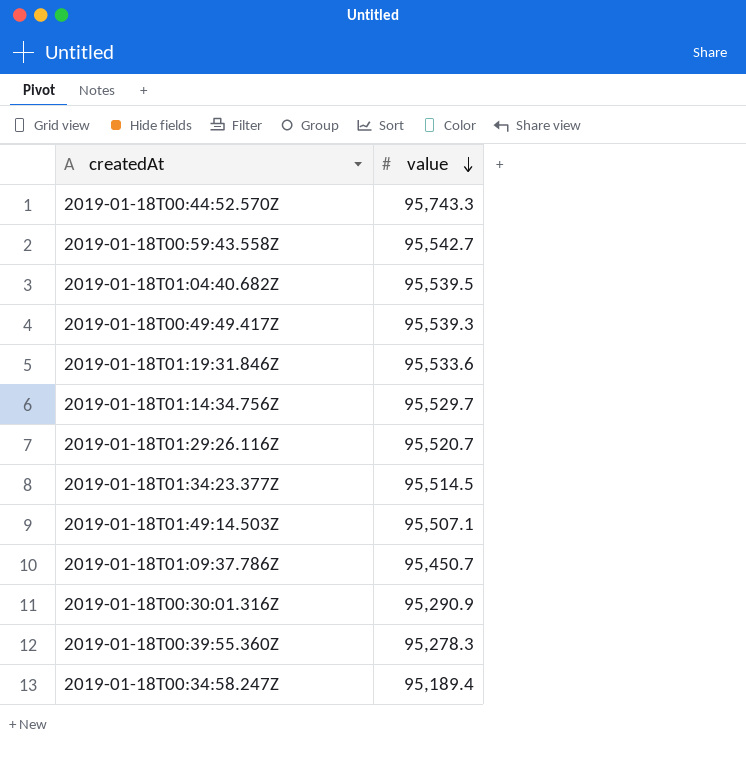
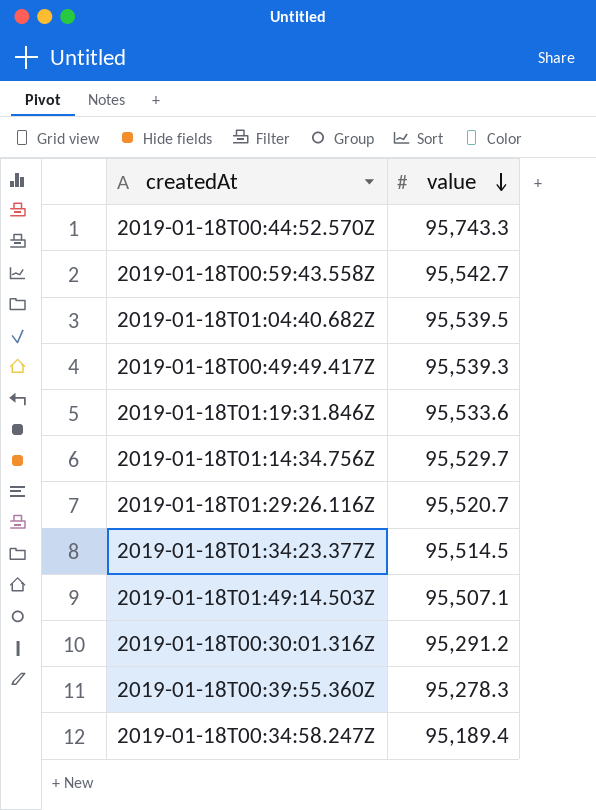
row 2019-01-18T01:09:37.786Z: 95,450.7 -> none
2019-01-18T00:30:01.316Z | value: 95,290.9 -> 95,291.2

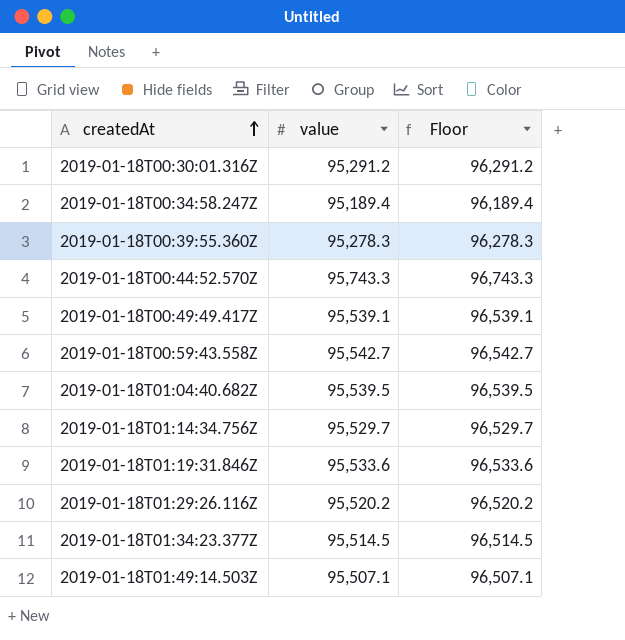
row order: value descending -> createdAt ascending
column Floor | formula: none -> [value] + 1000
2019-01-18T00:49:49.417Z | value: 95,539.3 -> 95,539.1
2019-01-18T01:29:26.116Z | value: 95,520.7 -> 95,520.2

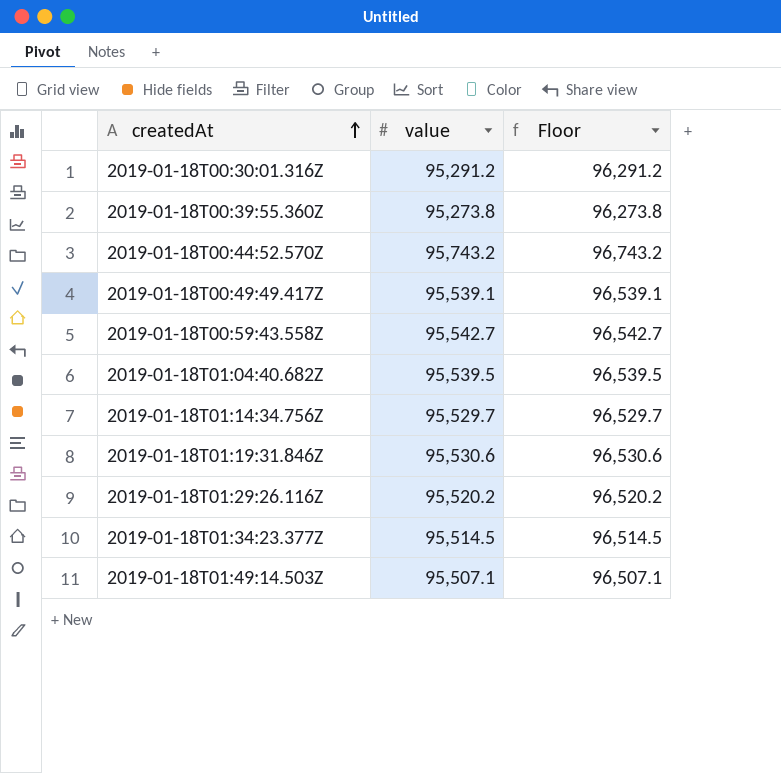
row 2019-01-18T00:34:58.247Z: 95,189.4 | 96,189.4 -> none
2019-01-18T00:39:55.360Z | value: 95,278.3 -> 95,273.8
2019-01-18T00:39:55.360Z | Floor: 96,278.3 -> 96,273.8
2019-01-18T00:44:52.570Z | value: 95,743.3 -> 95,743.2
2019-01-18T00:44:52.570Z | Floor: 96,743.3 -> 96,743.2
2019-01-18T01:19:31.846Z | value: 95,533.6 -> 95,530.6
2019-01-18T01:19:31.846Z | Floor: 96,533.6 -> 96,530.6

